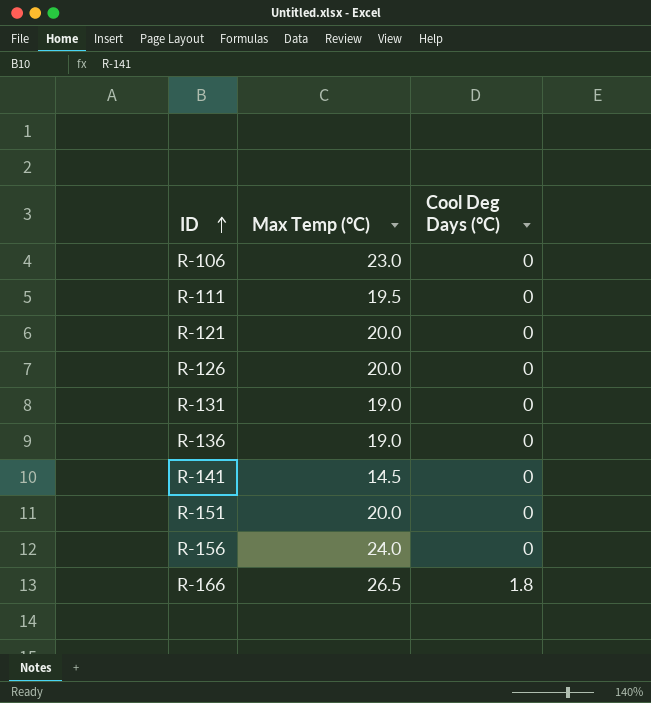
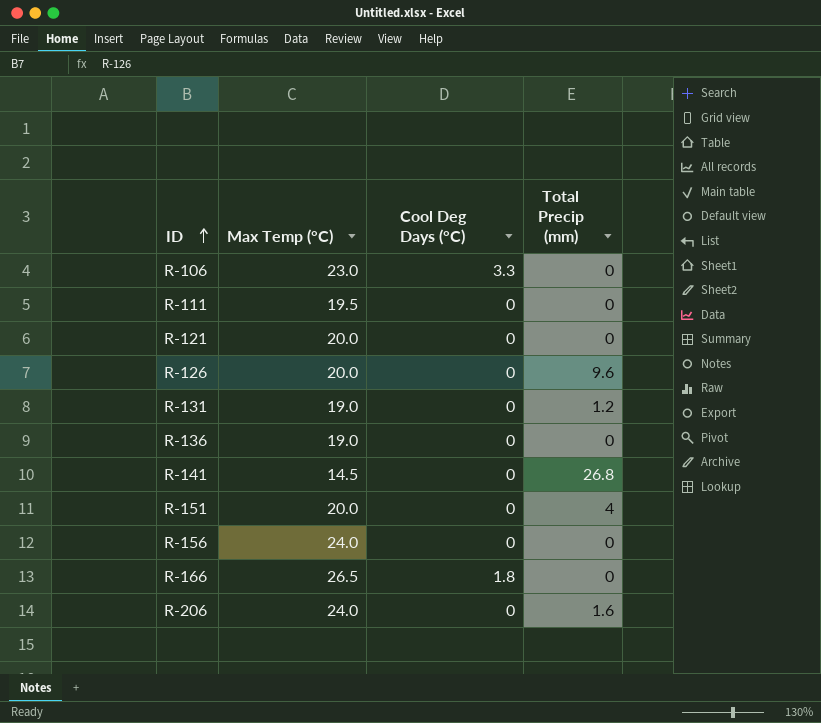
column Total Precip (mm) | position: none -> 4
R-106 | Cool Deg Days (°C): 0 -> 3.3
row R-206: none -> 24.0 | 0 | 1.6

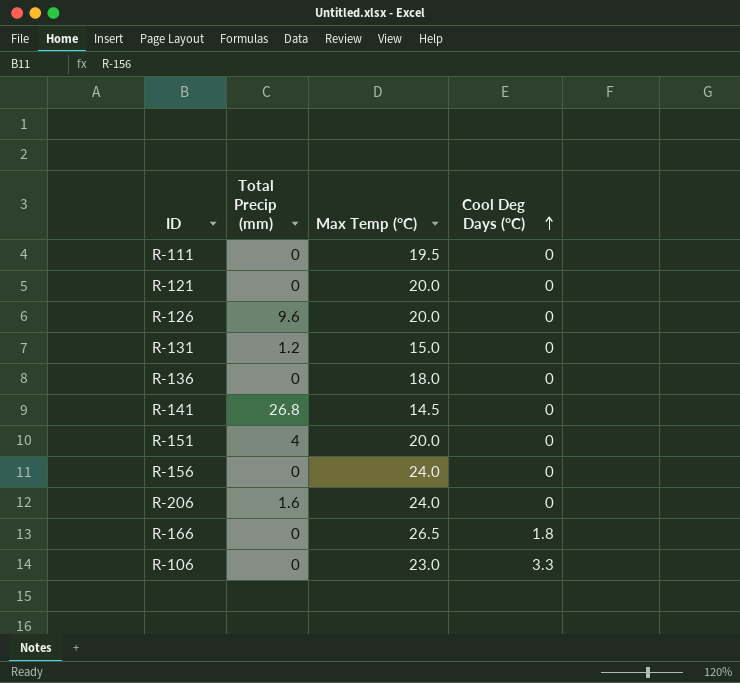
row order: ID ascending -> Cool Deg Days (°C) ascending
column Total Precip (mm) | position: 4 -> 2
R-131 | Max Temp (°C): 19.0 -> 15.0
R-136 | Max Temp (°C): 19.0 -> 18.0

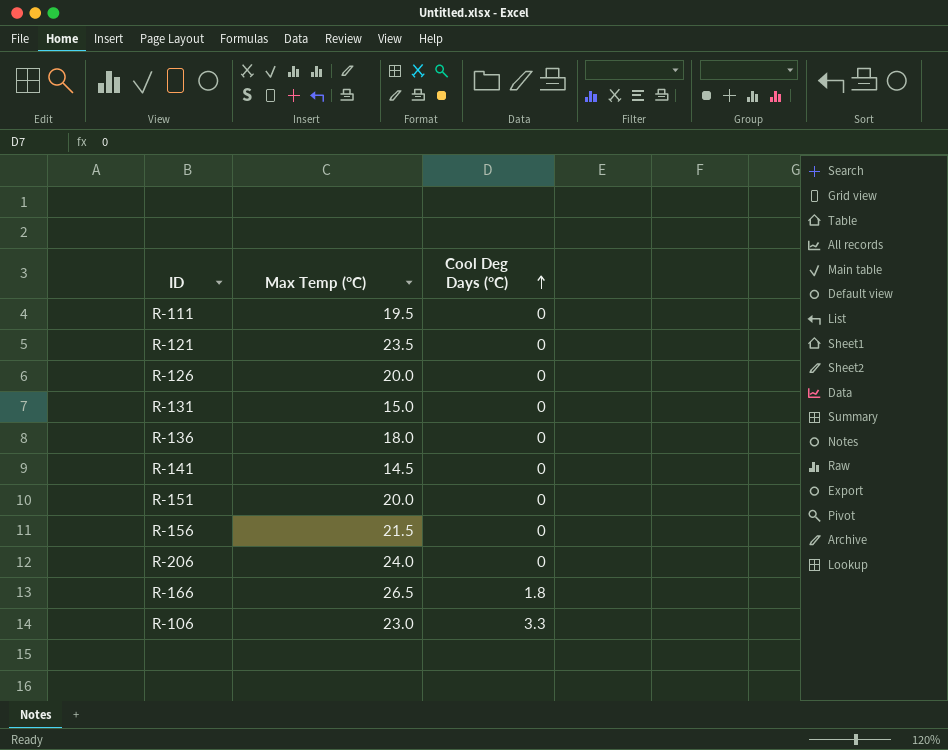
column Total Precip (mm) | position: 2 -> none
R-121 | Max Temp (°C): 20.0 -> 23.5
R-156 | Max Temp (°C): 24.0 -> 21.5

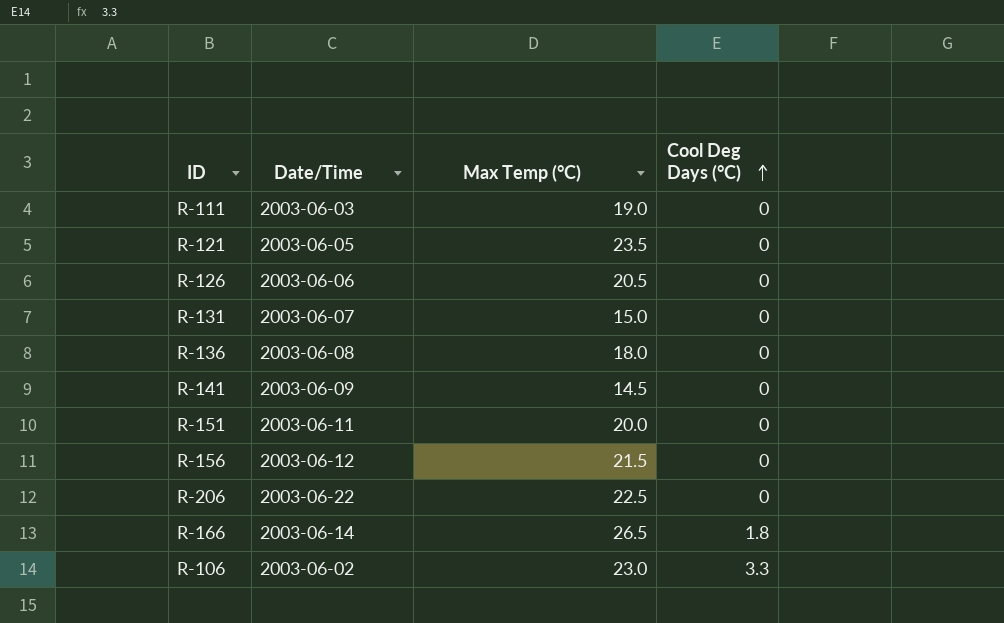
column Date/Time | position: none -> 2
R-111 | Max Temp (°C): 19.5 -> 19.0
R-126 | Max Temp (°C): 20.0 -> 20.5
R-206 | Max Temp (°C): 24.0 -> 22.5

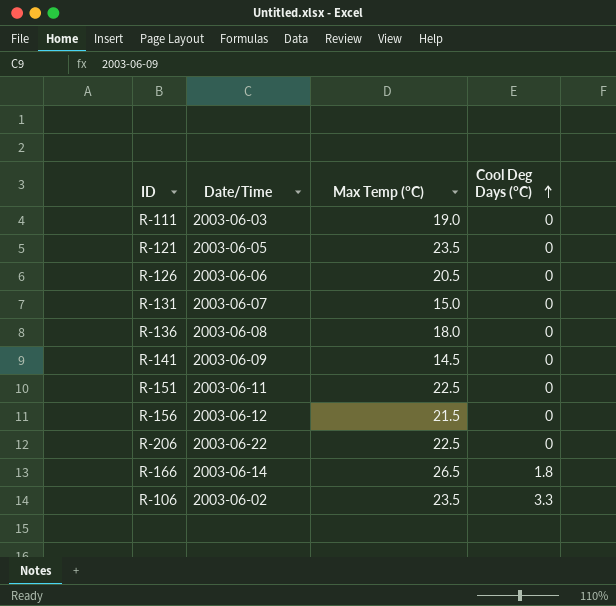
R-151 | Max Temp (°C): 20.0 -> 22.5
R-106 | Max Temp (°C): 23.0 -> 23.5

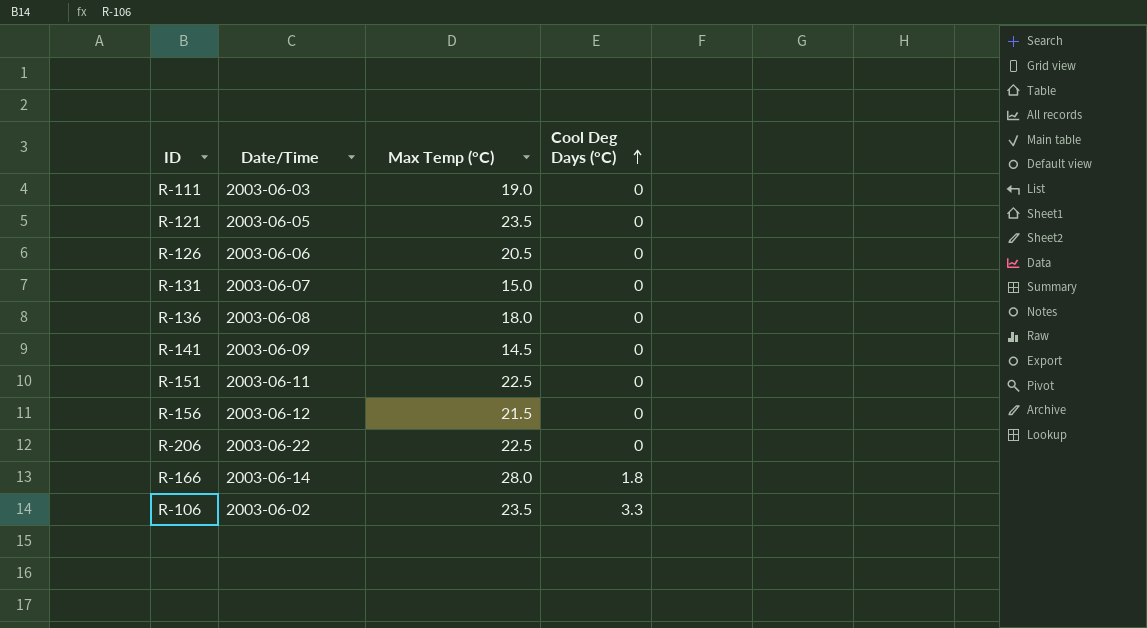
R-166 | Max Temp (°C): 26.5 -> 28.0

